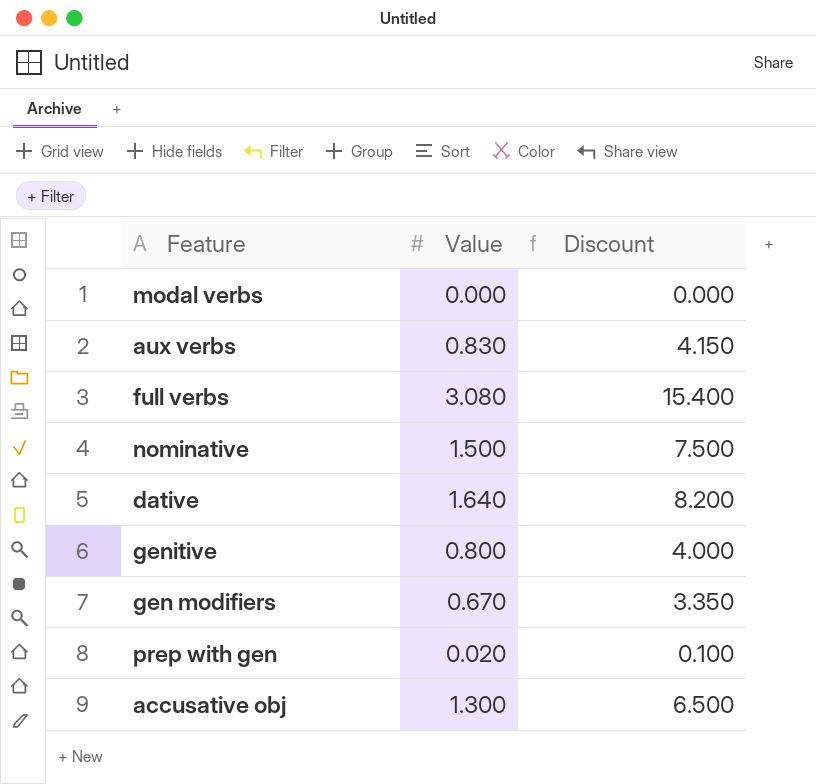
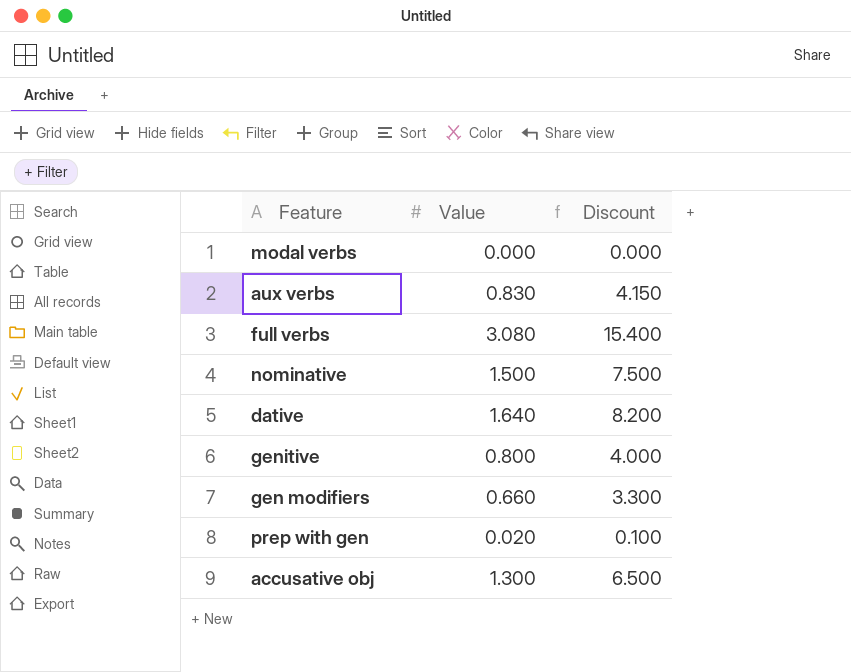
gen modifiers | Value: 0.670 -> 0.660
gen modifiers | Discount: 3.350 -> 3.300

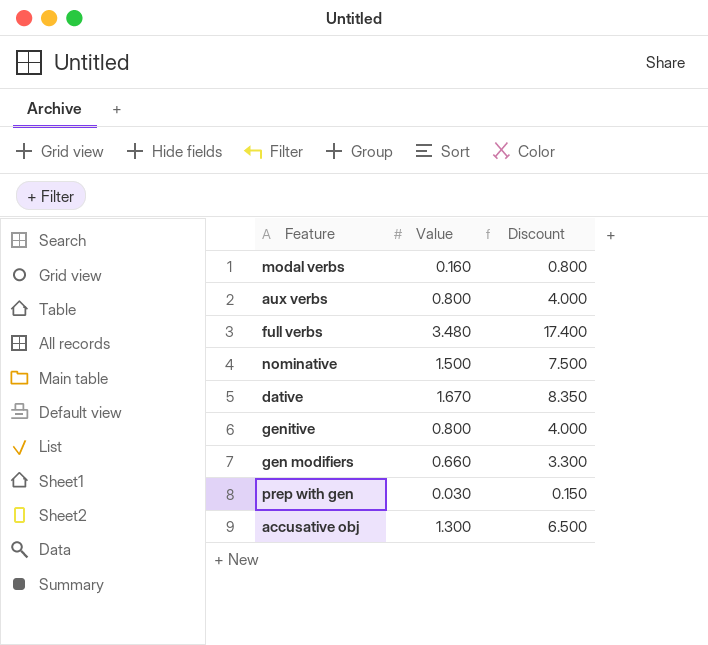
modal verbs | Value: 0.000 -> 0.160
modal verbs | Discount: 0.000 -> 0.800
aux verbs | Value: 0.830 -> 0.800
aux verbs | Discount: 4.150 -> 4.000
full verbs | Value: 3.080 -> 3.480
full verbs | Discount: 15.400 -> 17.400
dative | Value: 1.640 -> 1.670
dative | Discount: 8.200 -> 8.350
prep with gen | Value: 0.020 -> 0.030
prep with gen | Discount: 0.100 -> 0.150

